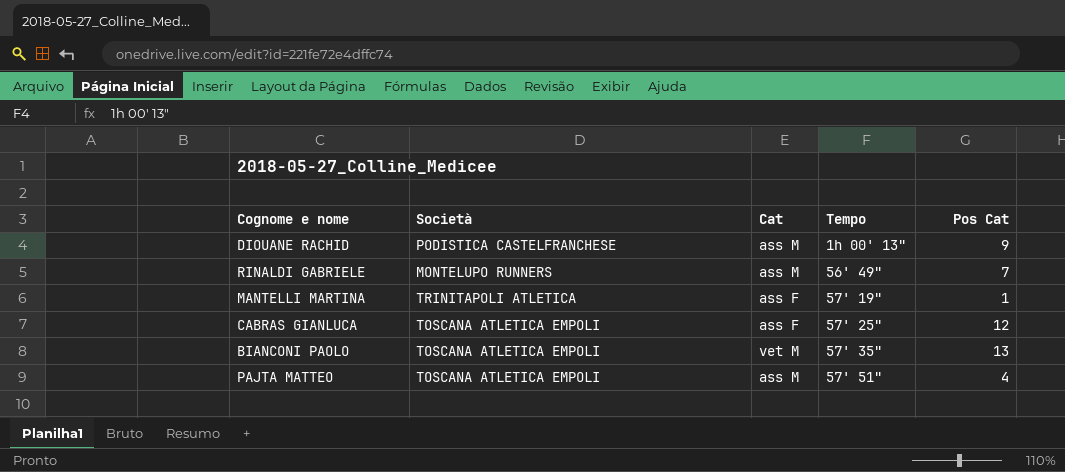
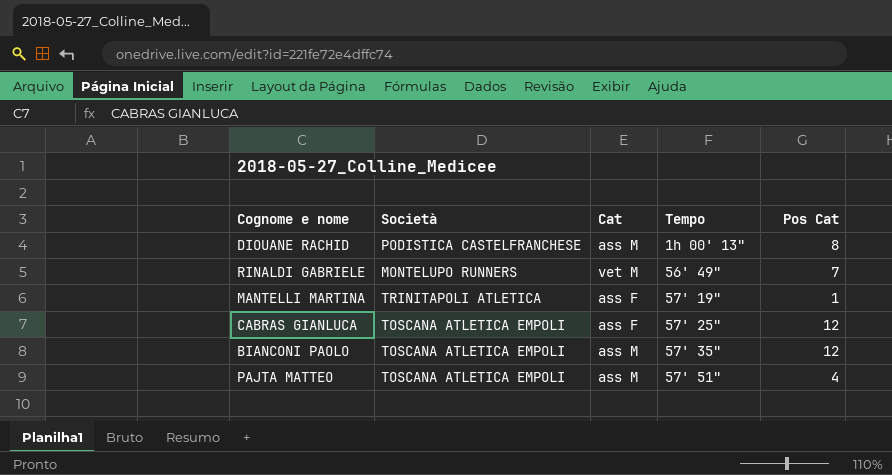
DIOUANE RACHID | Pos Cat: 9 -> 8
RINALDI GABRIELE | Cat: ass M -> vet M
BIANCONI PAOLO | Cat: vet M -> ass M
BIANCONI PAOLO | Pos Cat: 13 -> 12

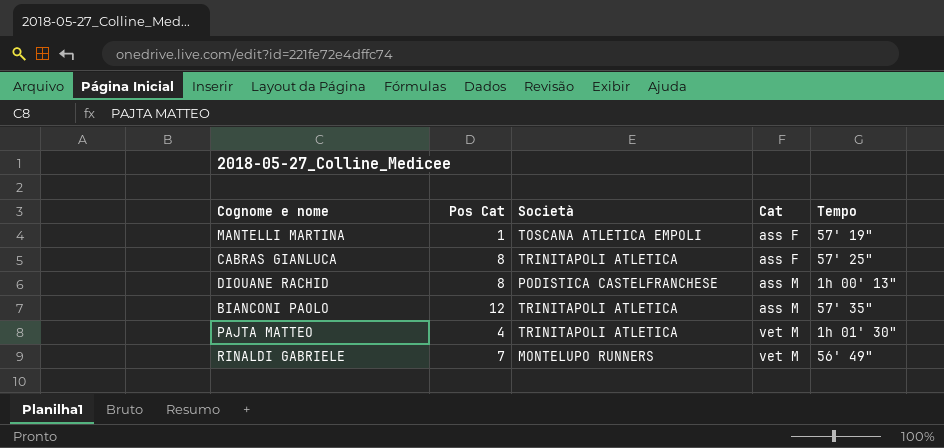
row order: Tempo ascending -> Cat ascending
column Pos Cat | position: 5 -> 2
MANTELLI MARTINA | Società: TRINITAPOLI ATLETICA -> TOSCANA ATLETICA EMPOLI
CABRAS GIANLUCA | Pos Cat: 12 -> 8
CABRAS GIANLUCA | Società: TOSCANA ATLETICA EMPOLI -> TRINITAPOLI ATLETICA
BIANCONI PAOLO | Società: TOSCANA ATLETICA EMPOLI -> TRINITAPOLI ATLETICA
PAJTA MATTEO | Società: TOSCANA ATLETICA EMPOLI -> TRINITAPOLI ATLETICA
PAJTA MATTEO | Cat: ass M -> vet M
PAJTA MATTEO | Tempo: 57' 51" -> 1h 01' 30"

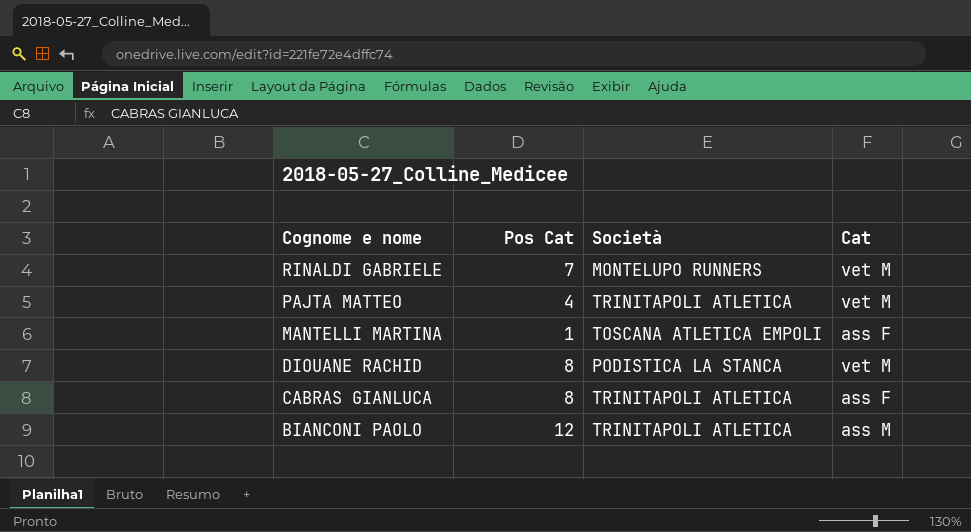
row order: Cat ascending -> Cognome e nome descending
column Tempo | position: 5 -> none
DIOUANE RACHID | Società: PODISTICA CASTELFRANCHESE -> PODISTICA LA STANCA
DIOUANE RACHID | Cat: ass M -> vet M

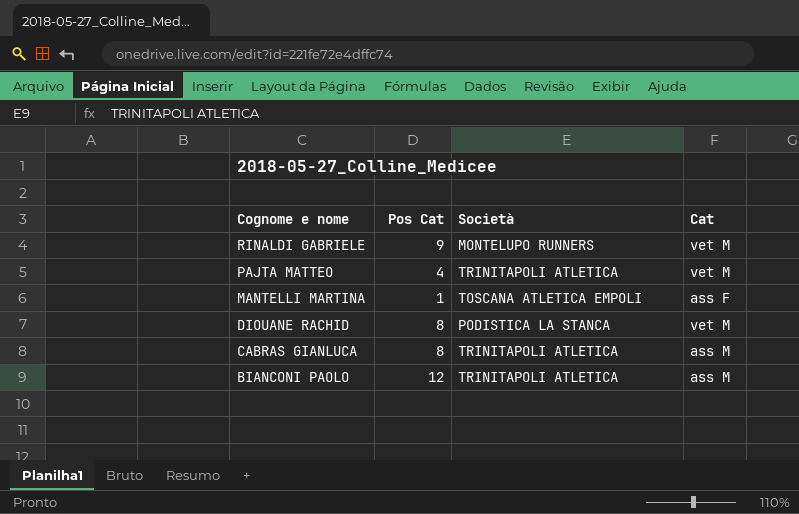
RINALDI GABRIELE | Pos Cat: 7 -> 9
CABRAS GIANLUCA | Cat: ass F -> ass M

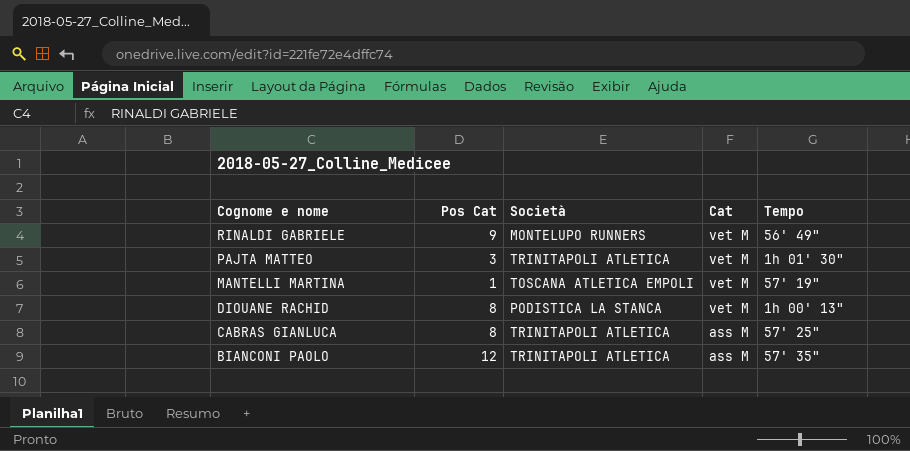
column Tempo | position: none -> 5
PAJTA MATTEO | Pos Cat: 4 -> 3
MANTELLI MARTINA | Cat: ass F -> vet M

